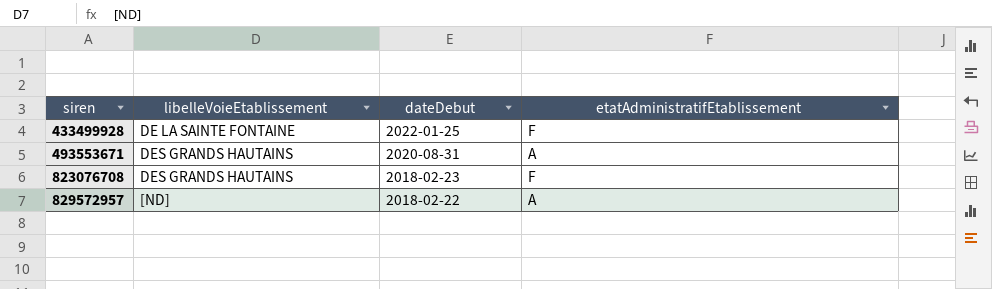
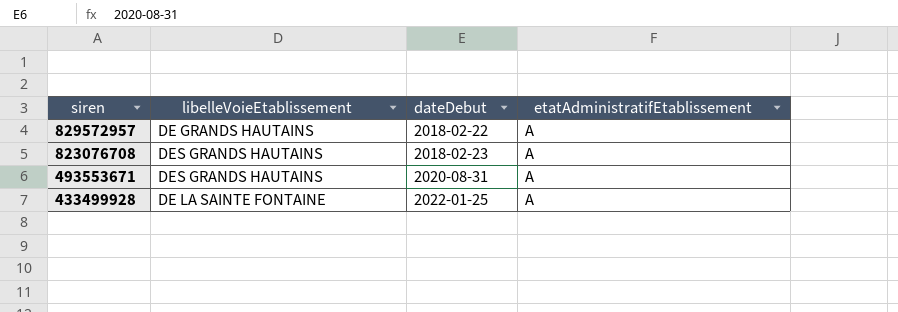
row order: siren ascending -> siren descending
829572957 | libelleVoieEtablissement: [ND] -> DE GRANDS HAUTAINS
823076708 | etatAdministratifEtablissement: F -> A
433499928 | etatAdministratifEtablissement: F -> A

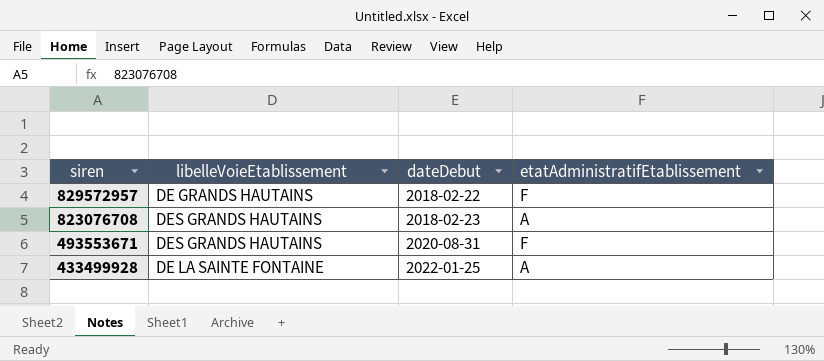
829572957 | etatAdministratifEtablissement: A -> F
493553671 | etatAdministratifEtablissement: A -> F

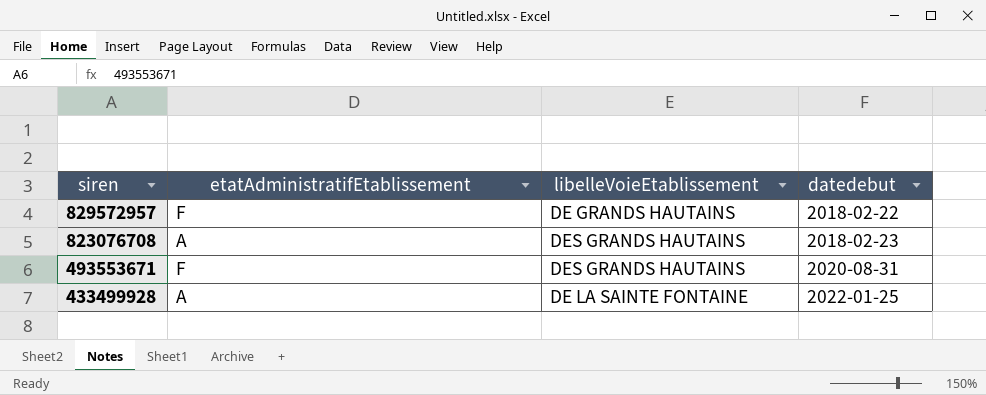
column etatAdministratifEtablissement | position: 4 -> 2
column name: dateDebut -> datedebut

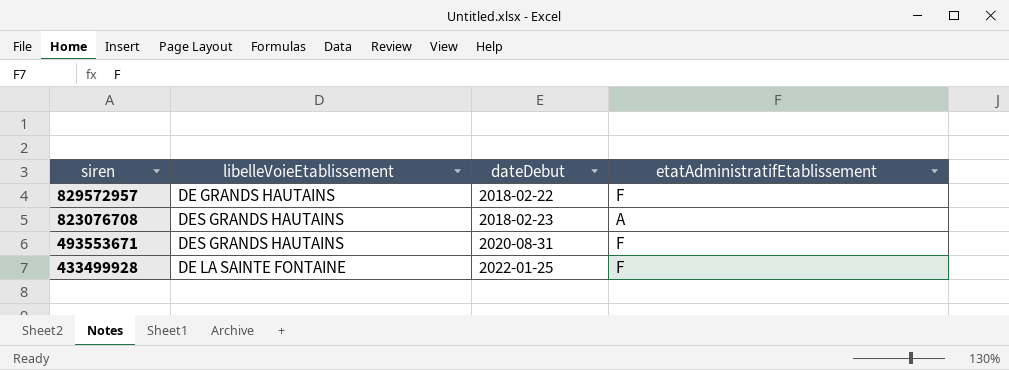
column name: datedebut -> dateDebut
column etatAdministratifEtablissement | position: 2 -> 4
433499928 | etatAdministratifEtablissement: A -> F

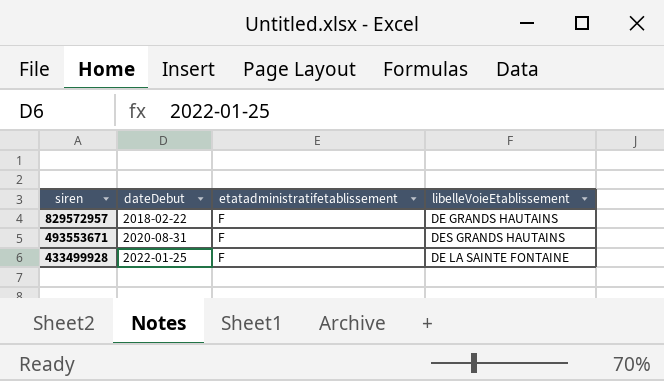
column name: etatAdministratifEtablissement -> etatadministratifetablissement
column libelleVoieEtablissement | position: 2 -> 4
row 823076708: DES GRANDS HAUTAINS | 2018-02-23 | A -> none

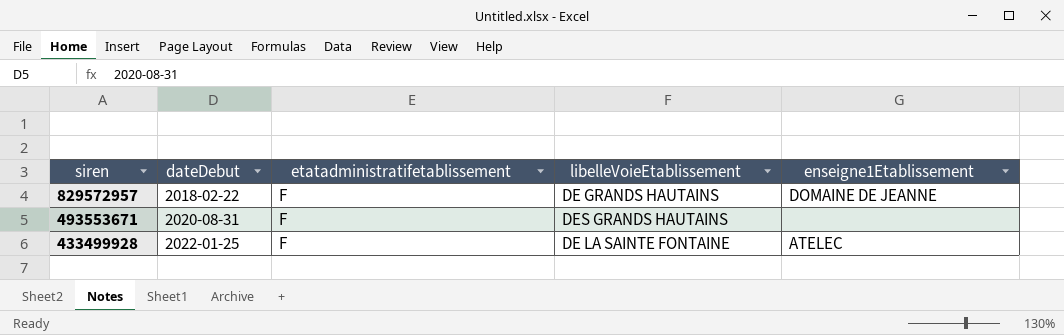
column enseigne1Etablissement | position: none -> 5

